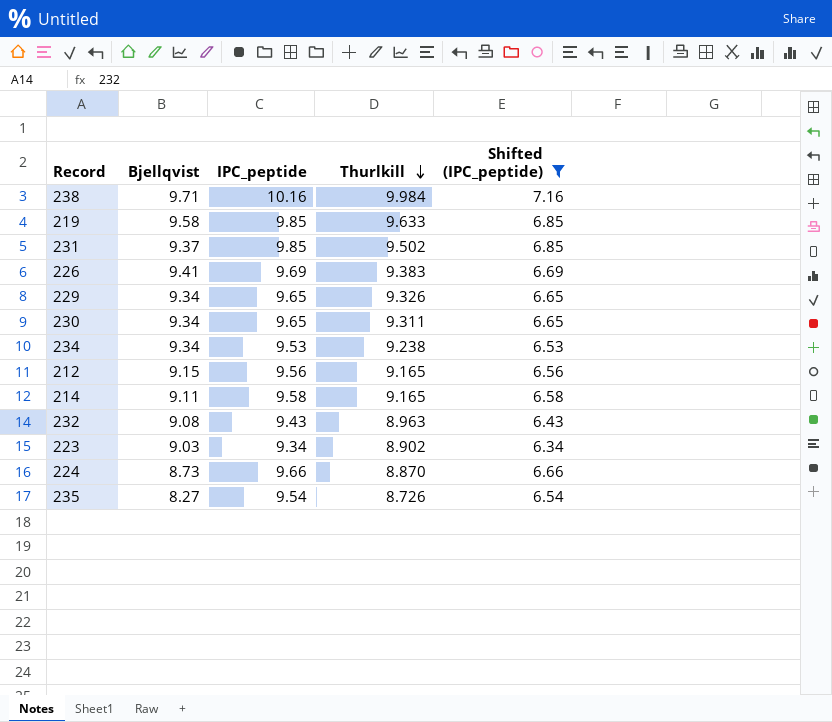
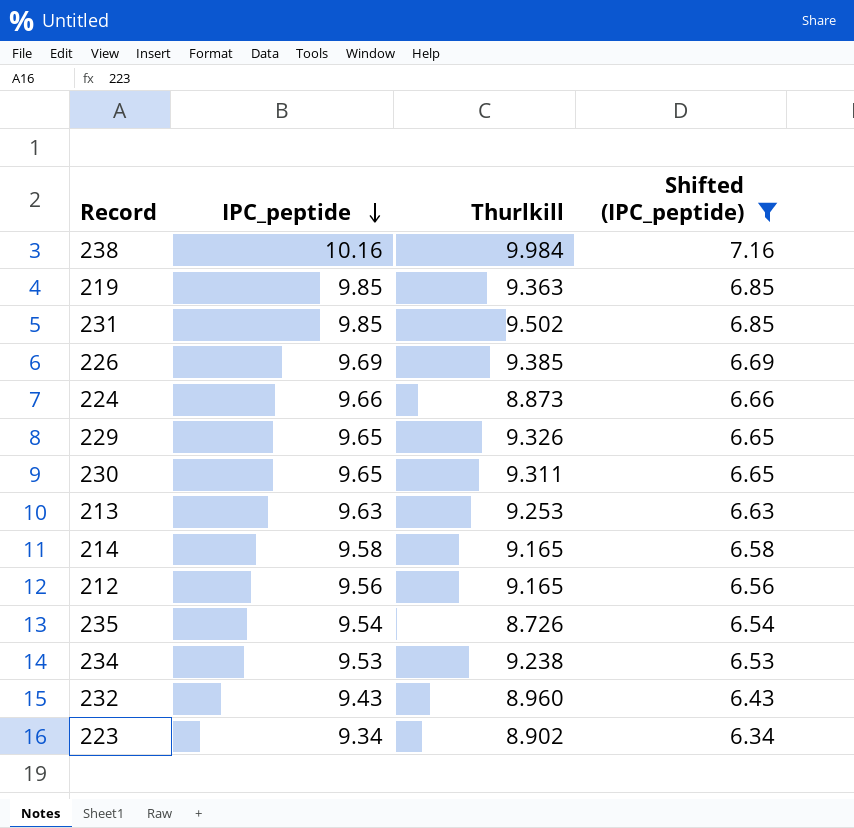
row order: Thurlkill descending -> IPC_peptide descending
column Bjellqvist | position: 2 -> none
219 | Thurlkill: 9.633 -> 9.363
226 | Thurlkill: 9.383 -> 9.385
224 | Thurlkill: 8.870 -> 8.873
row 213: none -> 9.63 | 9.253 | 6.63
232 | Thurlkill: 8.963 -> 8.960

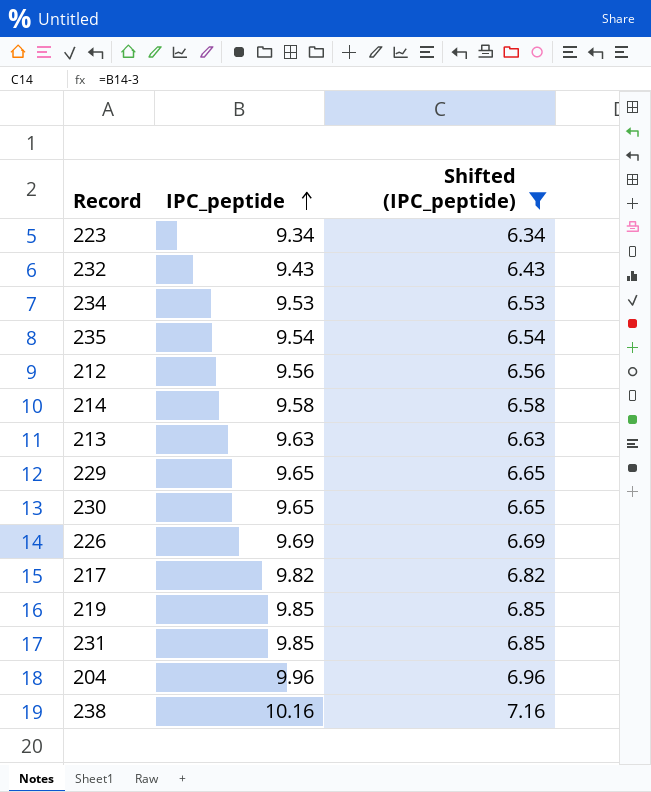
row order: IPC_peptide descending -> IPC_peptide ascending
column Thurlkill | position: 3 -> none
row 224: 9.66 | 8.873 | 6.66 -> none
row 217: none -> 9.82 | 6.82
row 204: none -> 9.96 | 6.96

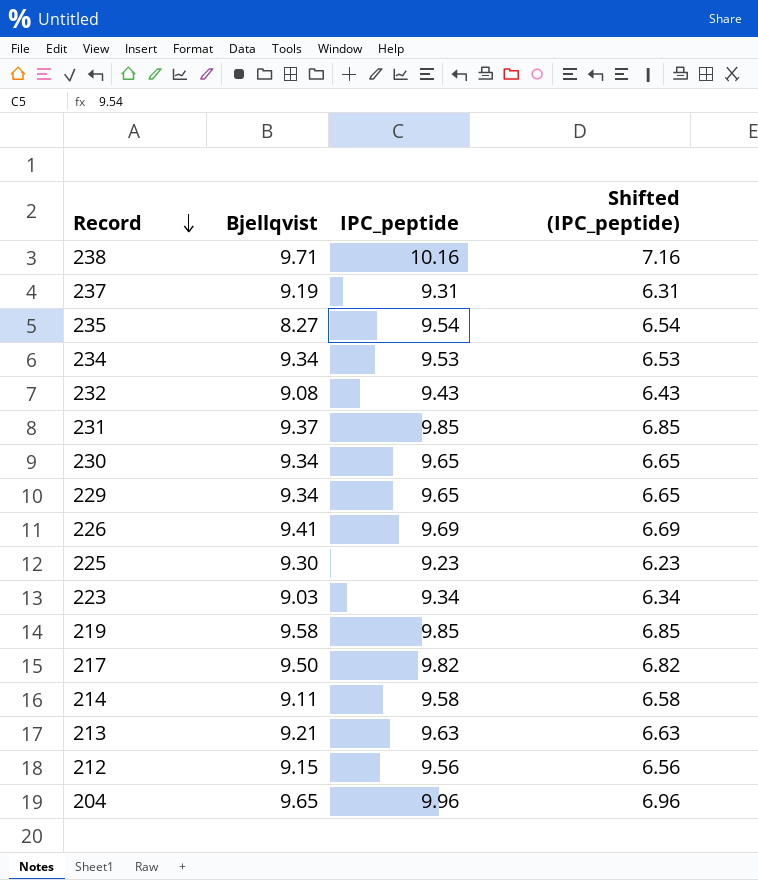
filter: Shifted (IPC_peptide) >= 6.34 -> none
row order: IPC_peptide ascending -> Record descending
column Bjellqvist | position: none -> 2

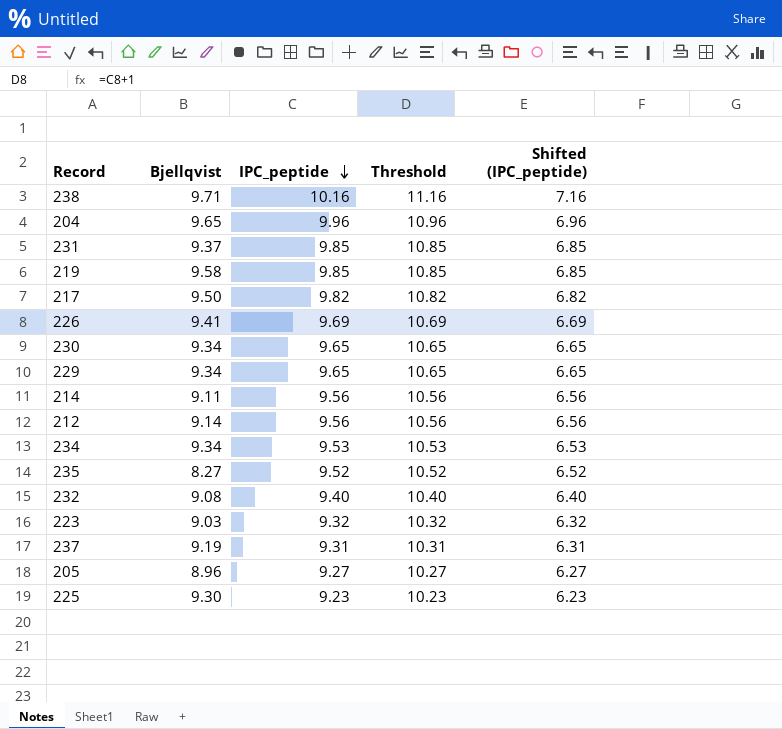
row order: Record descending -> IPC_peptide descending
column Threshold | formula: none -> [IPC_peptide] + 1
row 213: 9.21 | 9.63 | 6.63 -> none
214 | IPC_peptide: 9.58 -> 9.56
214 | Shifted (IPC_peptide): 6.58 -> 6.56
212 | Bjellqvist: 9.15 -> 9.14
235 | IPC_peptide: 9.54 -> 9.52
235 | Shifted (IPC_peptide): 6.54 -> 6.52
232 | IPC_peptide: 9.43 -> 9.40
232 | Shifted (IPC_peptide): 6.43 -> 6.40
223 | IPC_peptide: 9.34 -> 9.32
223 | Shifted (IPC_peptide): 6.34 -> 6.32
row 205: none -> 8.96 | 9.27 | 10.27 | 6.27

